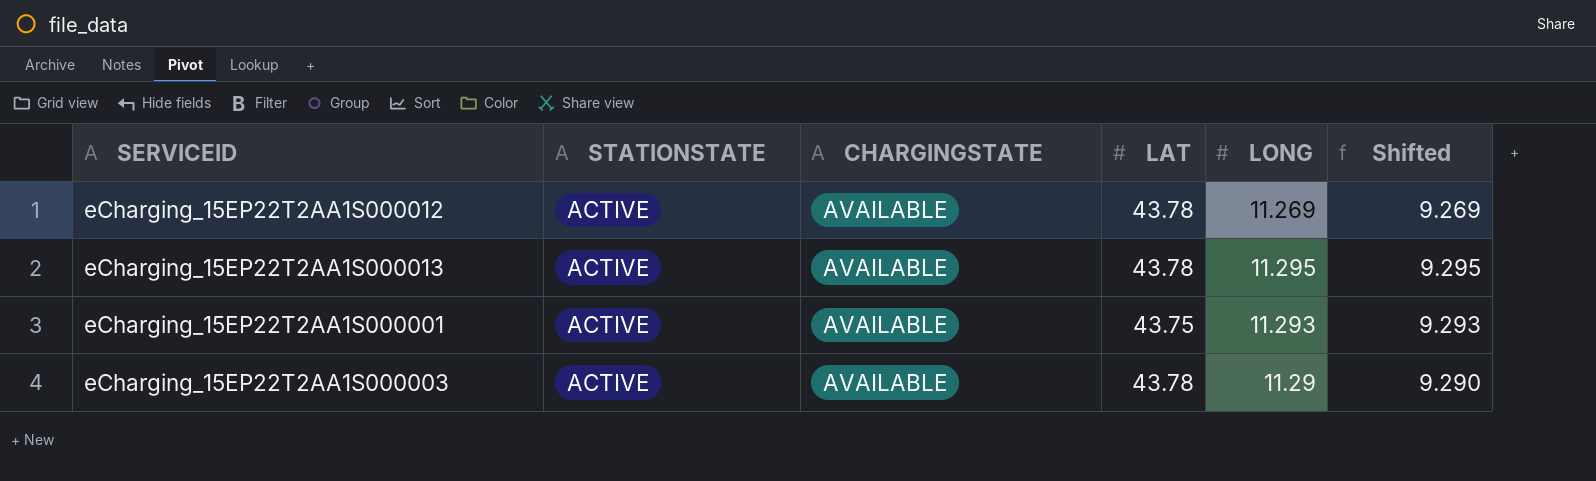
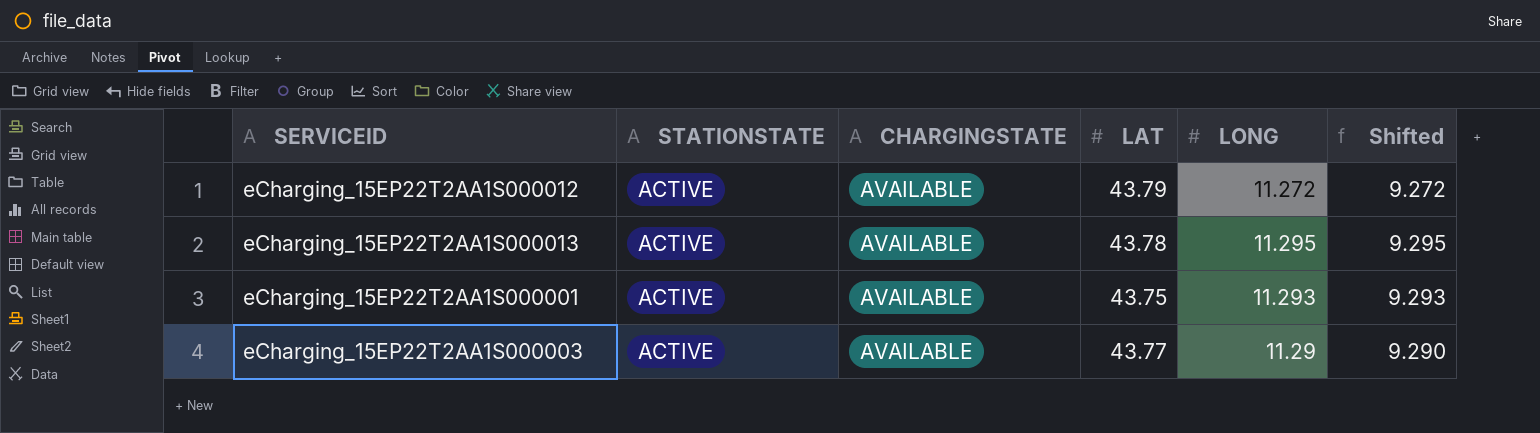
eCharging_15EP22T2AA1S000012 | LAT: 43.78 -> 43.79
eCharging_15EP22T2AA1S000012 | LONG: 11.269 -> 11.272
eCharging_15EP22T2AA1S000012 | Shifted: 9.269 -> 9.272
eCharging_15EP22T2AA1S000003 | LAT: 43.78 -> 43.77

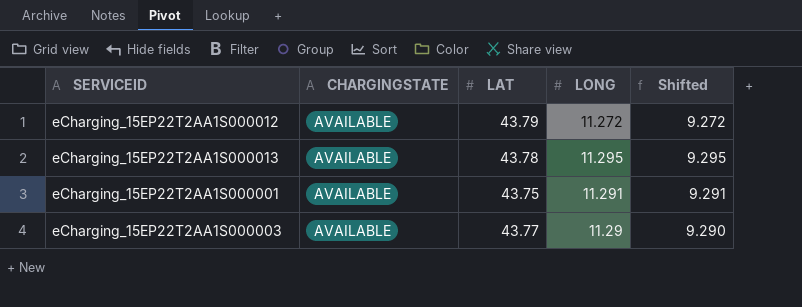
column STATIONSTATE | position: 2 -> none
eCharging_15EP22T2AA1S000001 | LONG: 11.293 -> 11.291
eCharging_15EP22T2AA1S000001 | Shifted: 9.293 -> 9.291

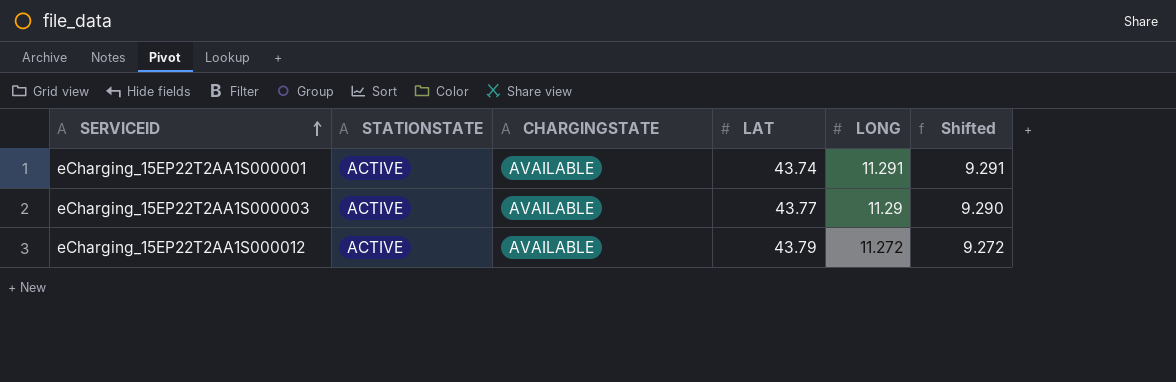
row order: none -> SERVICEID ascending
column STATIONSTATE | position: none -> 2
row eCharging_15EP22T2AA1S000013: AVAILABLE | 43.78 | 11.295 | 9.295 -> none
eCharging_15EP22T2AA1S000001 | LAT: 43.75 -> 43.74

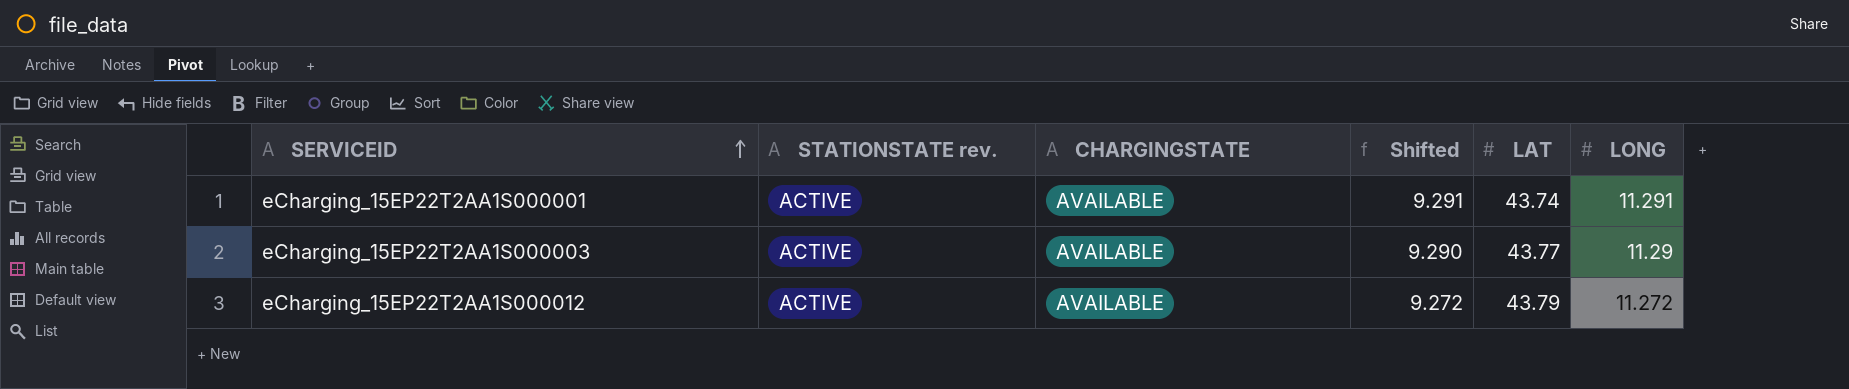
column name: STATIONSTATE -> STATIONSTATE rev.
column Shifted | position: 6 -> 4

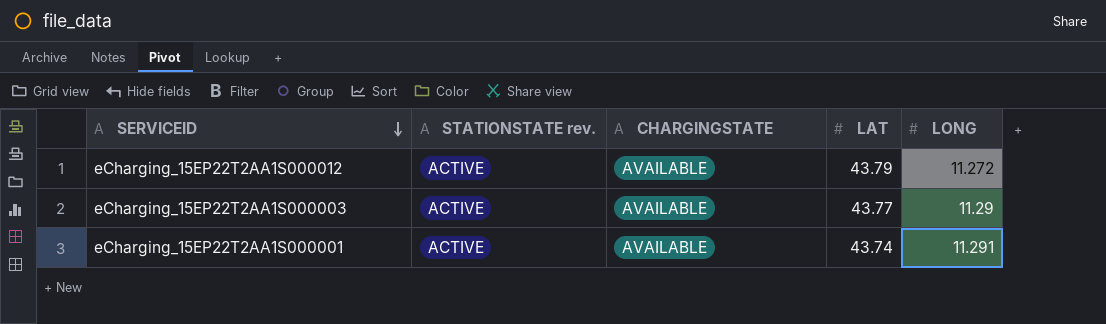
row order: SERVICEID ascending -> SERVICEID descending
column Shifted | formula: [LONG] - 2 -> none

